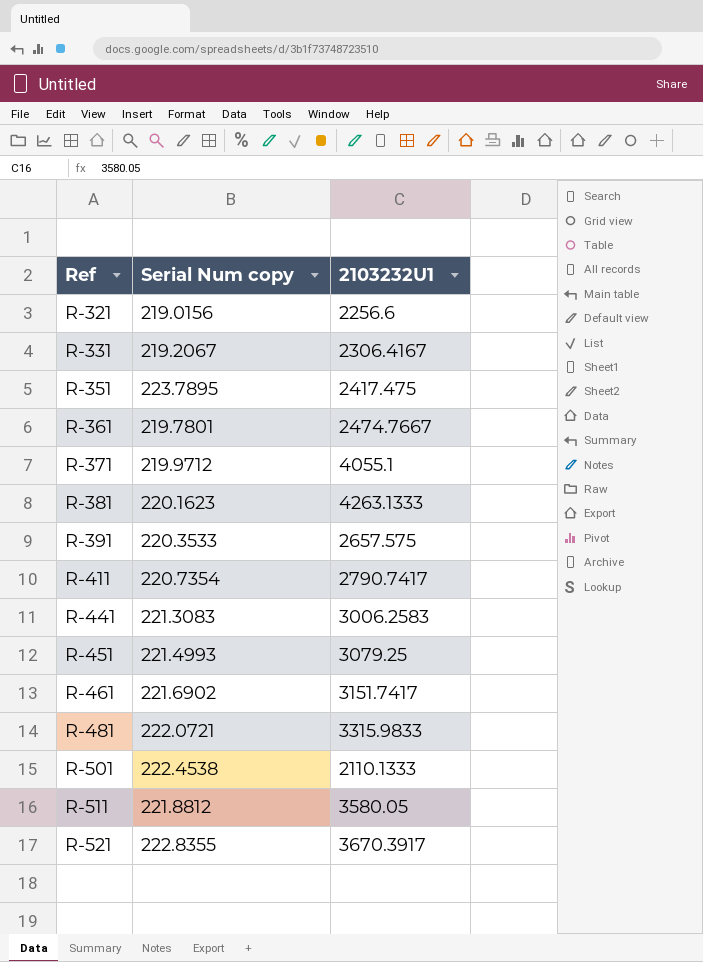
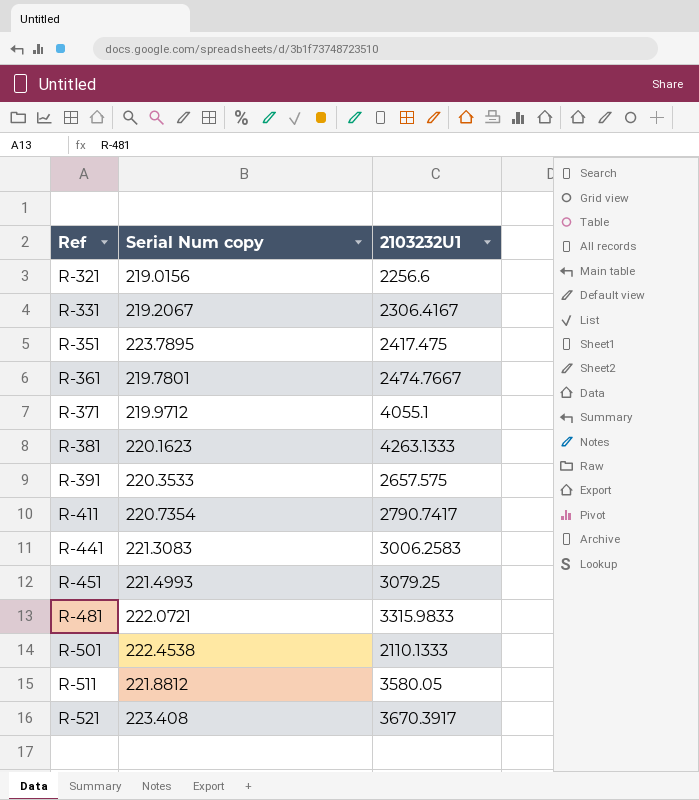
row R-461: 221.6902 | 3151.7417 -> none
R-521 | Serial Num copy: 222.8355 -> 223.408

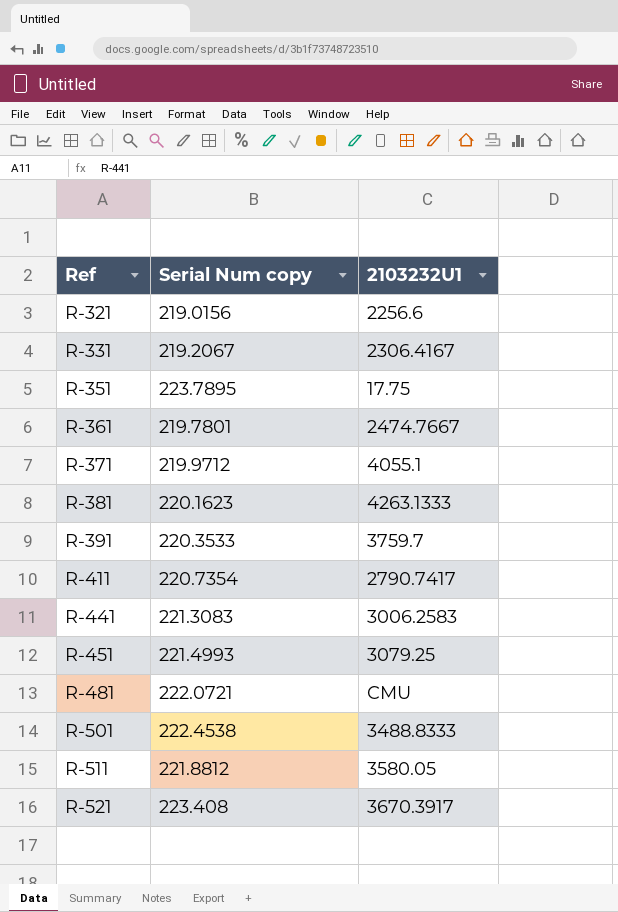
R-351 | 2103232U1: 2417.475 -> 17.75
R-391 | 2103232U1: 2657.575 -> 3759.7
R-481 | 2103232U1: 3315.9833 -> CMU
R-501 | 2103232U1: 2110.1333 -> 3488.8333

